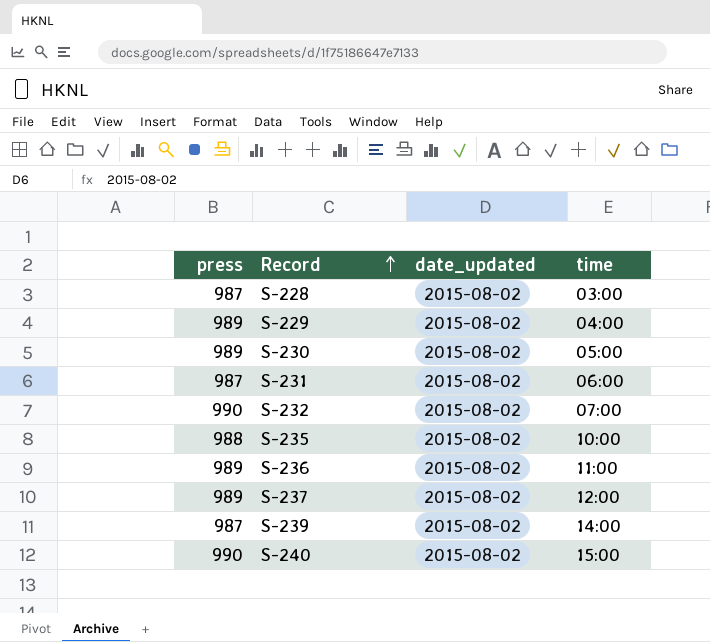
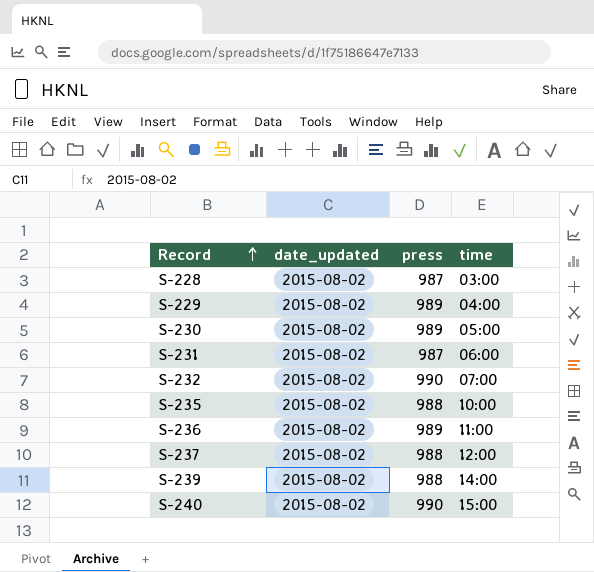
column press | position: 1 -> 3
S-237 | press: 989 -> 988
S-239 | press: 987 -> 988

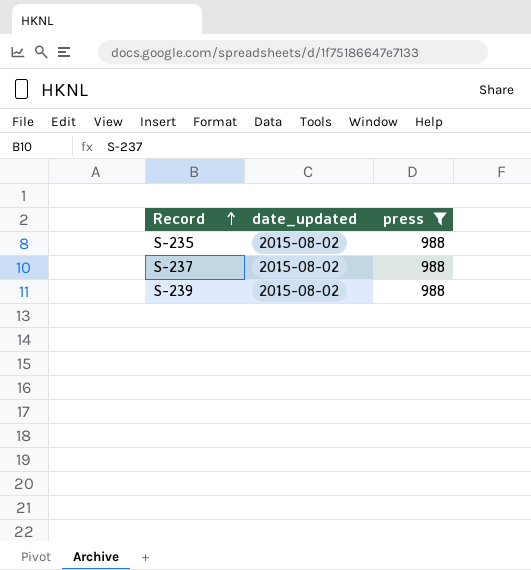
filter: none -> press = 988
column time | position: 4 -> none

